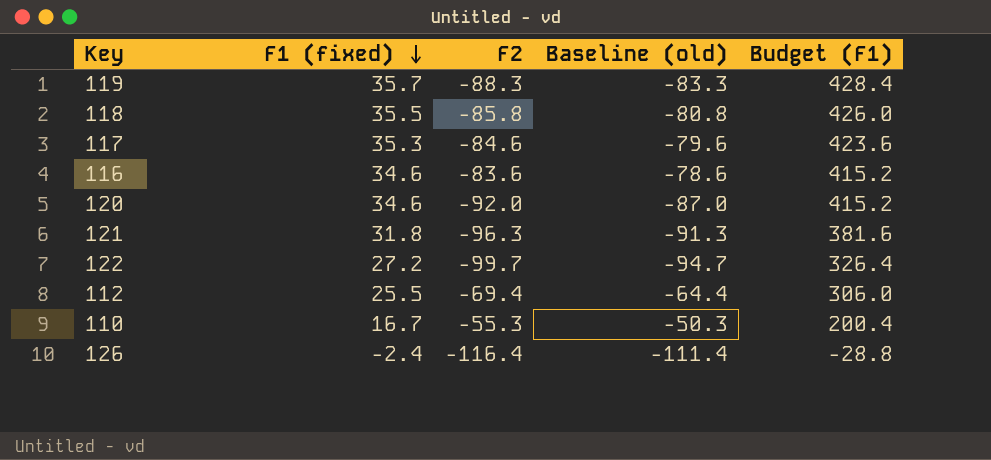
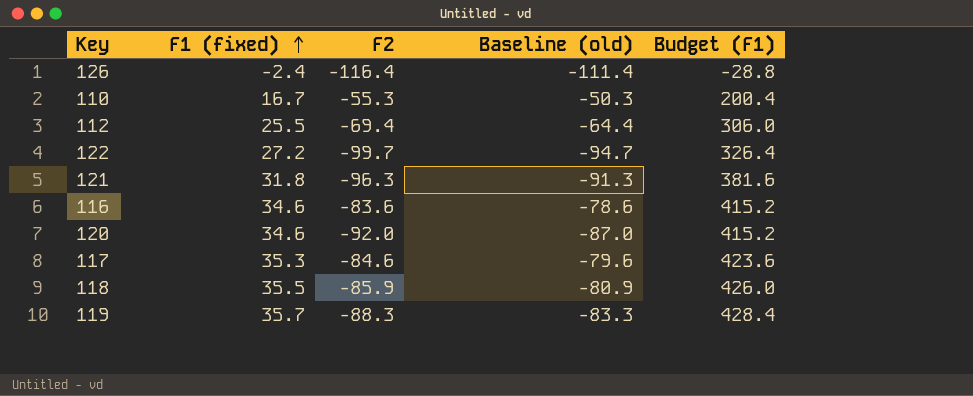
row order: F1 (fixed) descending -> F1 (fixed) ascending
118 | F2: -85.8 -> -85.9
118 | Baseline (old): -80.8 -> -80.9

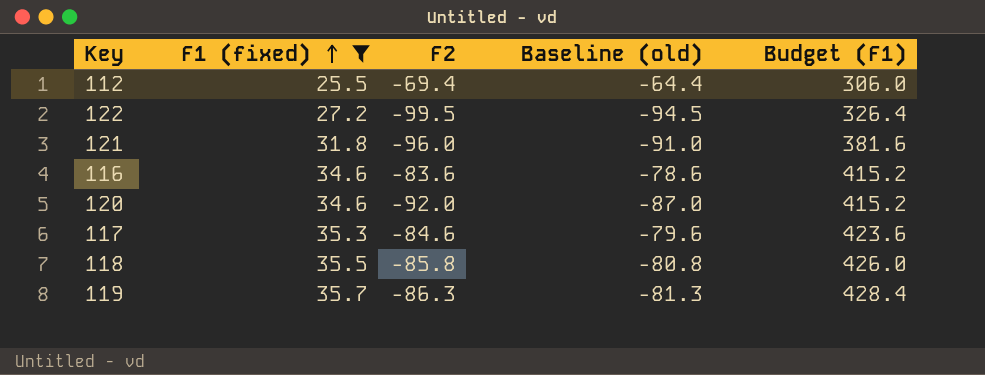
filter: none -> F1 (fixed) >= 25.5
122 | F2: -99.7 -> -99.5
122 | Baseline (old): -94.7 -> -94.5
121 | F2: -96.3 -> -96.0
121 | Baseline (old): -91.3 -> -91.0
118 | F2: -85.9 -> -85.8
118 | Baseline (old): -80.9 -> -80.8
119 | F2: -88.3 -> -86.3
119 | Baseline (old): -83.3 -> -81.3

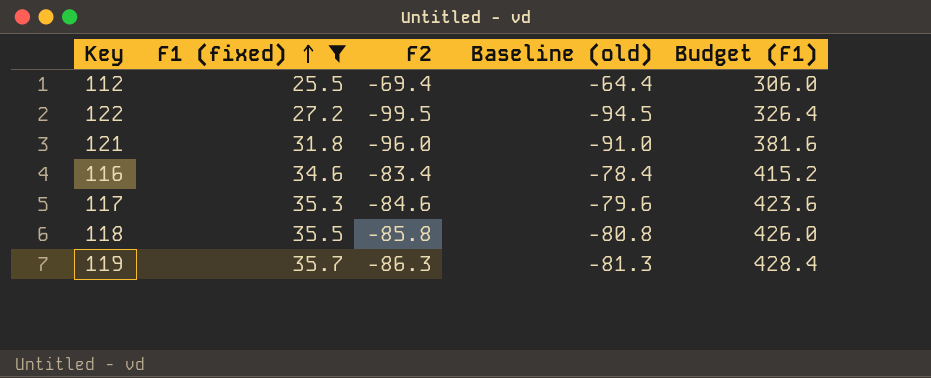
row 120: 34.6 | -92.0 | -87.0 | 415.2 -> none
116 | F2: -83.6 -> -83.4
116 | Baseline (old): -78.6 -> -78.4

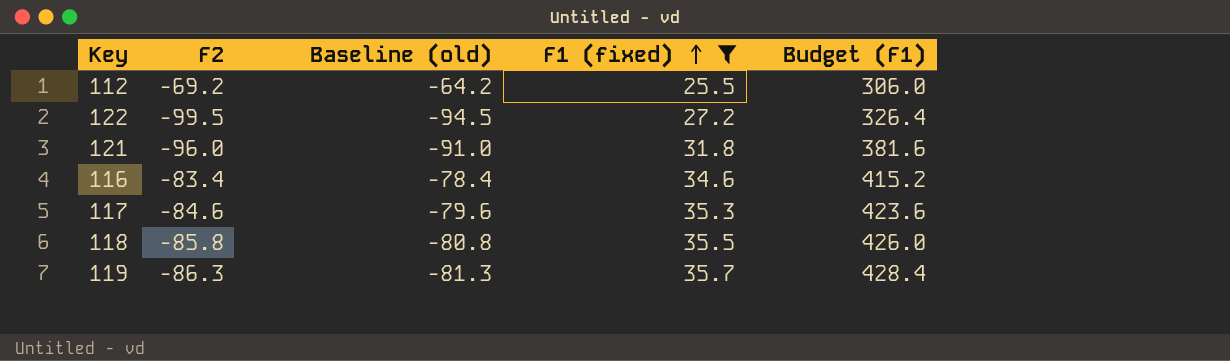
column F1 (fixed) | position: 2 -> 4
112 | F2: -69.4 -> -69.2
112 | Baseline (old): -64.4 -> -64.2

